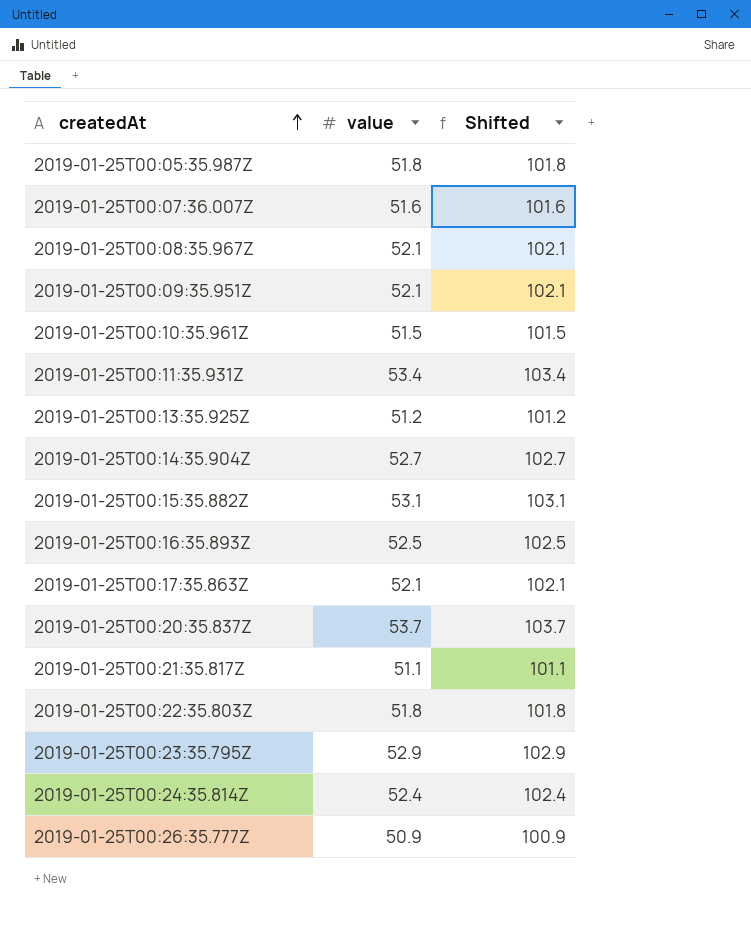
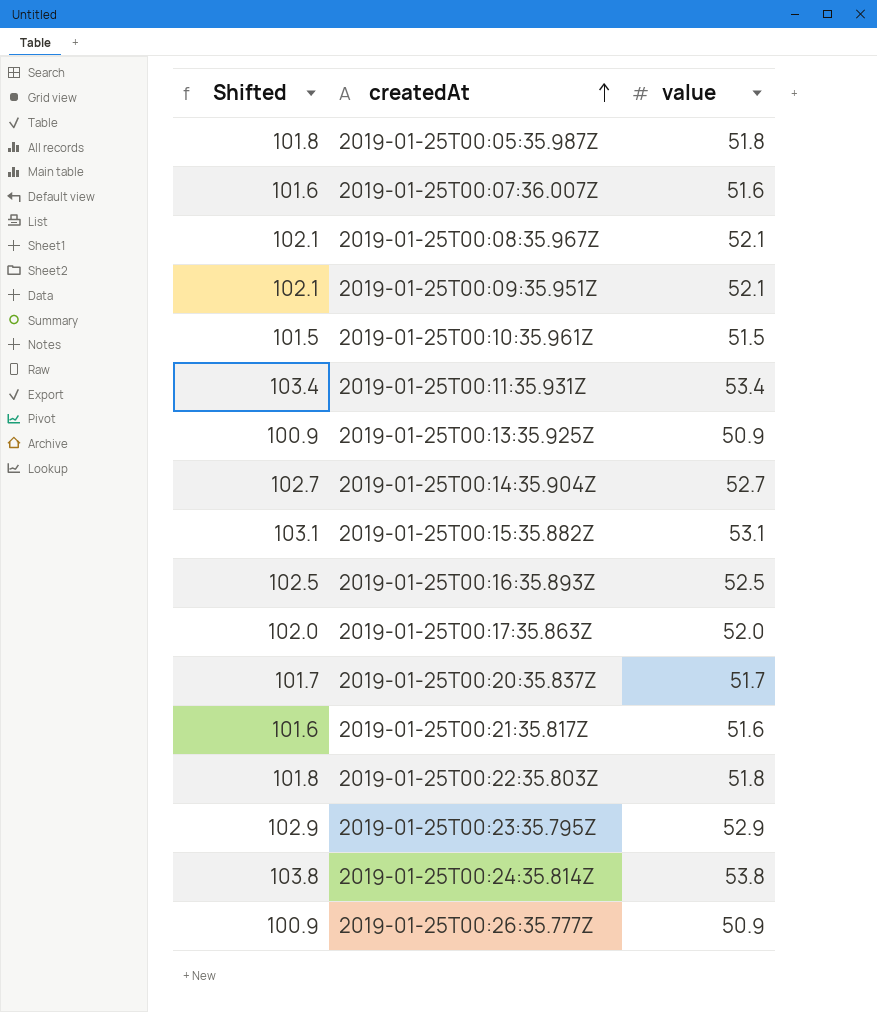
column Shifted | position: 3 -> 1
2019-01-25T00:13:35.925Z | Shifted: 101.2 -> 100.9
2019-01-25T00:13:35.925Z | value: 51.2 -> 50.9
2019-01-25T00:17:35.863Z | Shifted: 102.1 -> 102.0
2019-01-25T00:17:35.863Z | value: 52.1 -> 52.0
2019-01-25T00:20:35.837Z | Shifted: 103.7 -> 101.7
2019-01-25T00:20:35.837Z | value: 53.7 -> 51.7
2019-01-25T00:21:35.817Z | Shifted: 101.1 -> 101.6
2019-01-25T00:21:35.817Z | value: 51.1 -> 51.6
2019-01-25T00:24:35.814Z | Shifted: 102.4 -> 103.8
2019-01-25T00:24:35.814Z | value: 52.4 -> 53.8

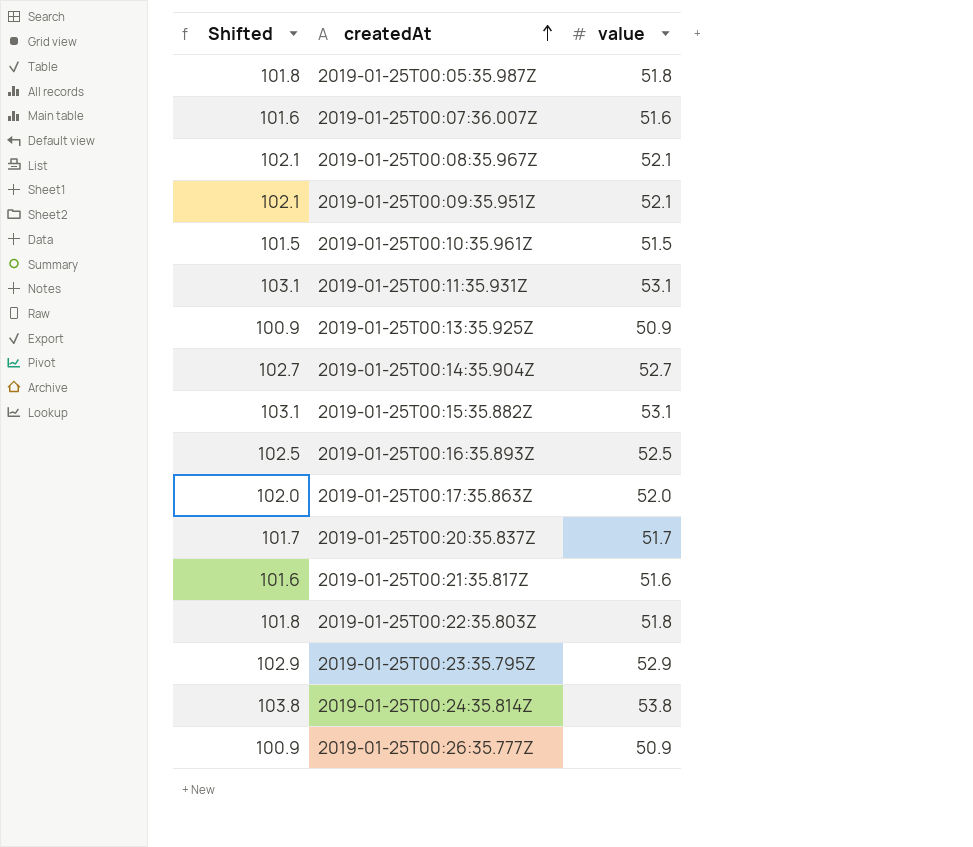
2019-01-25T00:11:35.931Z | Shifted: 103.4 -> 103.1
2019-01-25T00:11:35.931Z | value: 53.4 -> 53.1

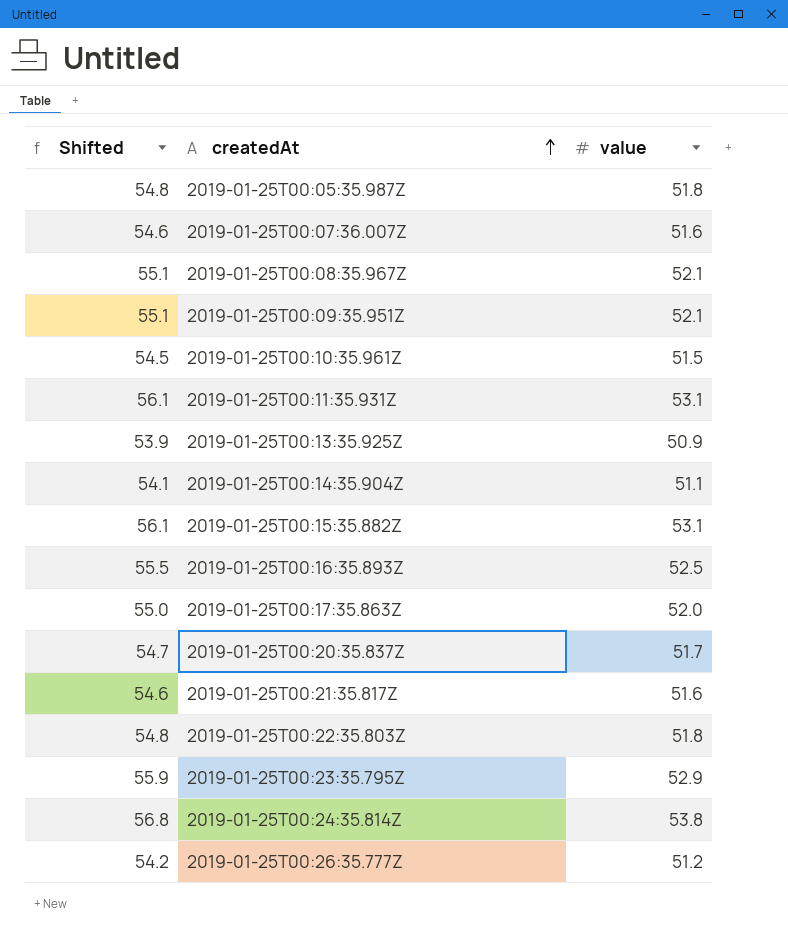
column Shifted | formula: [value] + 50 -> [value] + 3
2019-01-25T00:14:35.904Z | value: 52.7 -> 51.1
2019-01-25T00:26:35.777Z | value: 50.9 -> 51.2

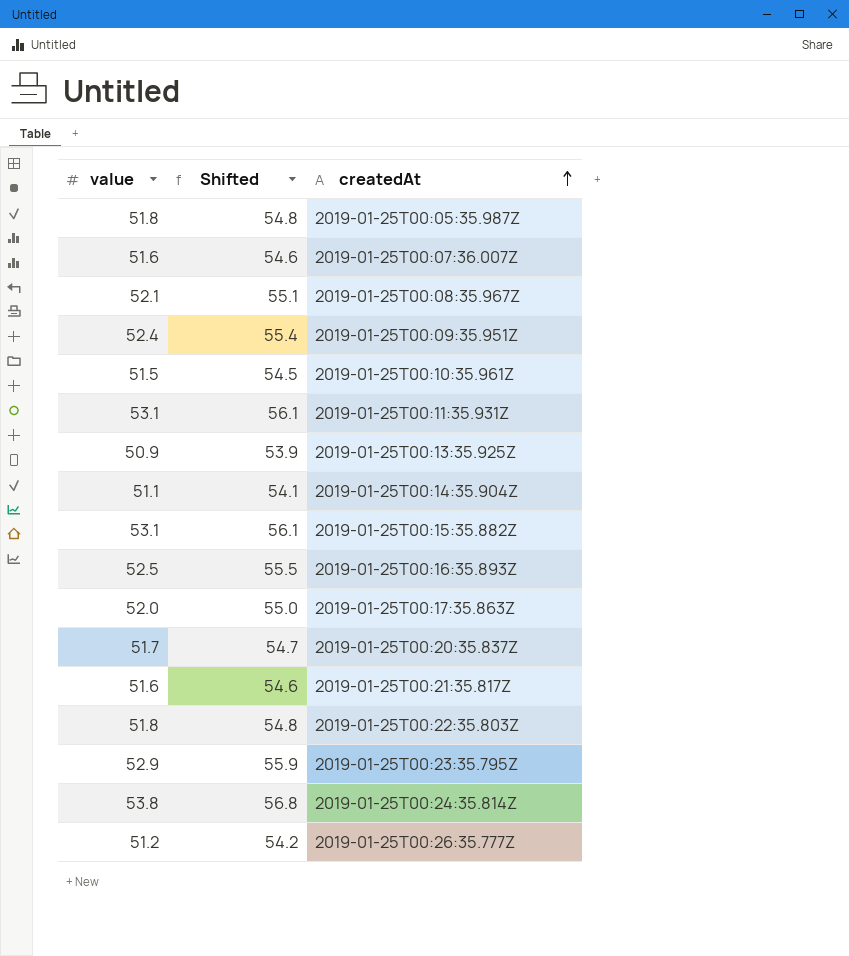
column value | position: 3 -> 1
2019-01-25T00:09:35.951Z | value: 52.1 -> 52.4
2019-01-25T00:09:35.951Z | Shifted: 55.1 -> 55.4

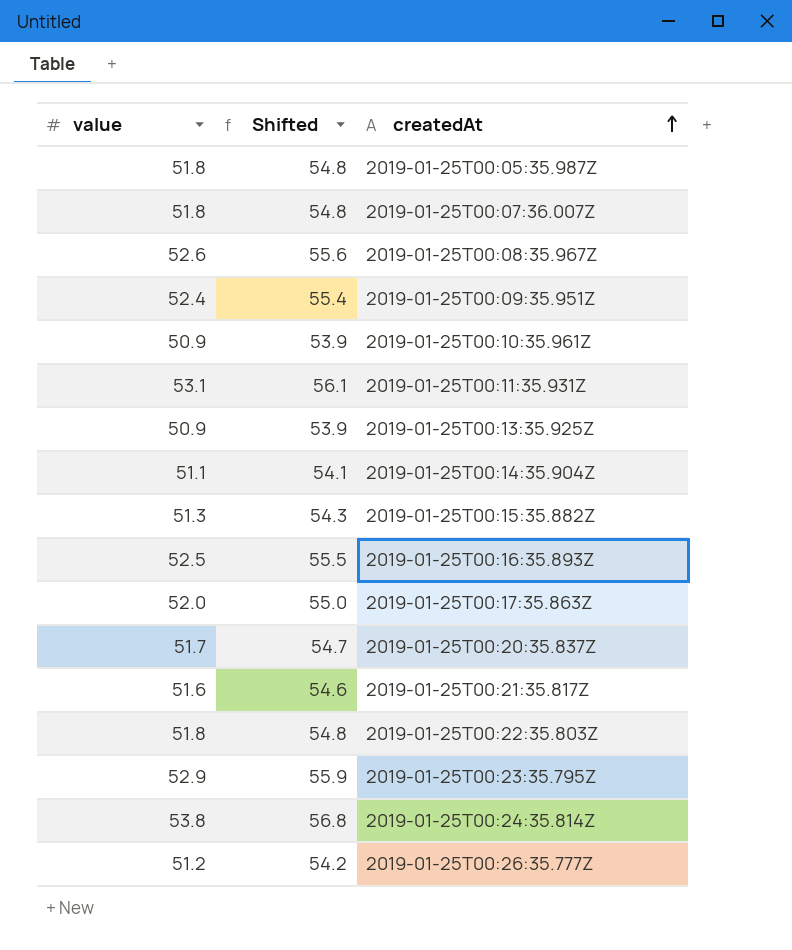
2019-01-25T00:07:36.007Z | value: 51.6 -> 51.8
2019-01-25T00:07:36.007Z | Shifted: 54.6 -> 54.8
2019-01-25T00:08:35.967Z | value: 52.1 -> 52.6
2019-01-25T00:08:35.967Z | Shifted: 55.1 -> 55.6
2019-01-25T00:10:35.961Z | value: 51.5 -> 50.9
2019-01-25T00:10:35.961Z | Shifted: 54.5 -> 53.9
2019-01-25T00:15:35.882Z | value: 53.1 -> 51.3
2019-01-25T00:15:35.882Z | Shifted: 56.1 -> 54.3

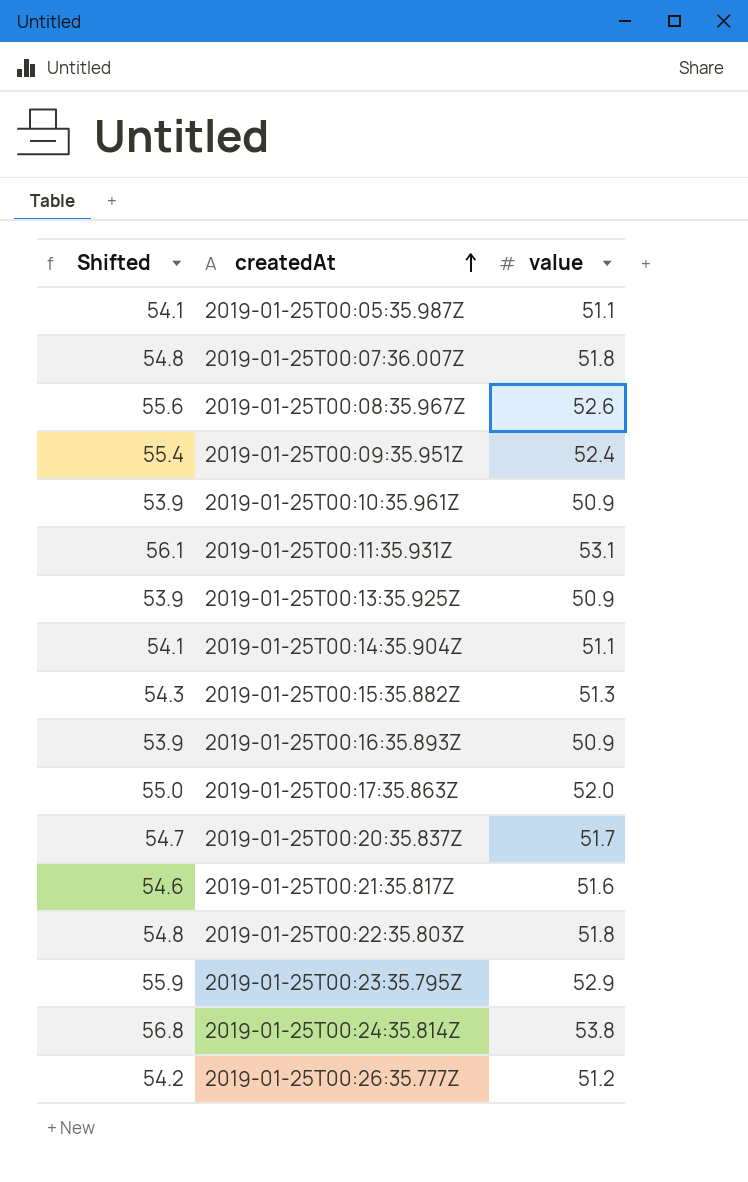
column value | position: 1 -> 3
2019-01-25T00:05:35.987Z | Shifted: 54.8 -> 54.1
2019-01-25T00:05:35.987Z | value: 51.8 -> 51.1
2019-01-25T00:16:35.893Z | Shifted: 55.5 -> 53.9
2019-01-25T00:16:35.893Z | value: 52.5 -> 50.9

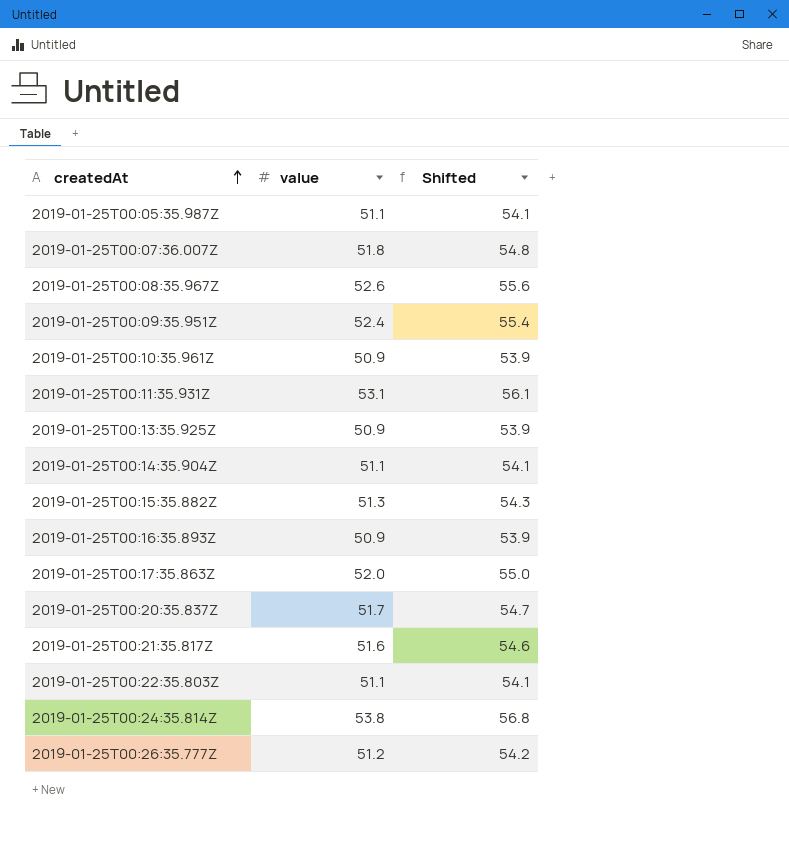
column Shifted | position: 1 -> 3
row 2019-01-25T00:23:35.795Z: 55.9 | 52.9 -> none
2019-01-25T00:22:35.803Z | value: 51.8 -> 51.1
2019-01-25T00:22:35.803Z | Shifted: 54.8 -> 54.1

